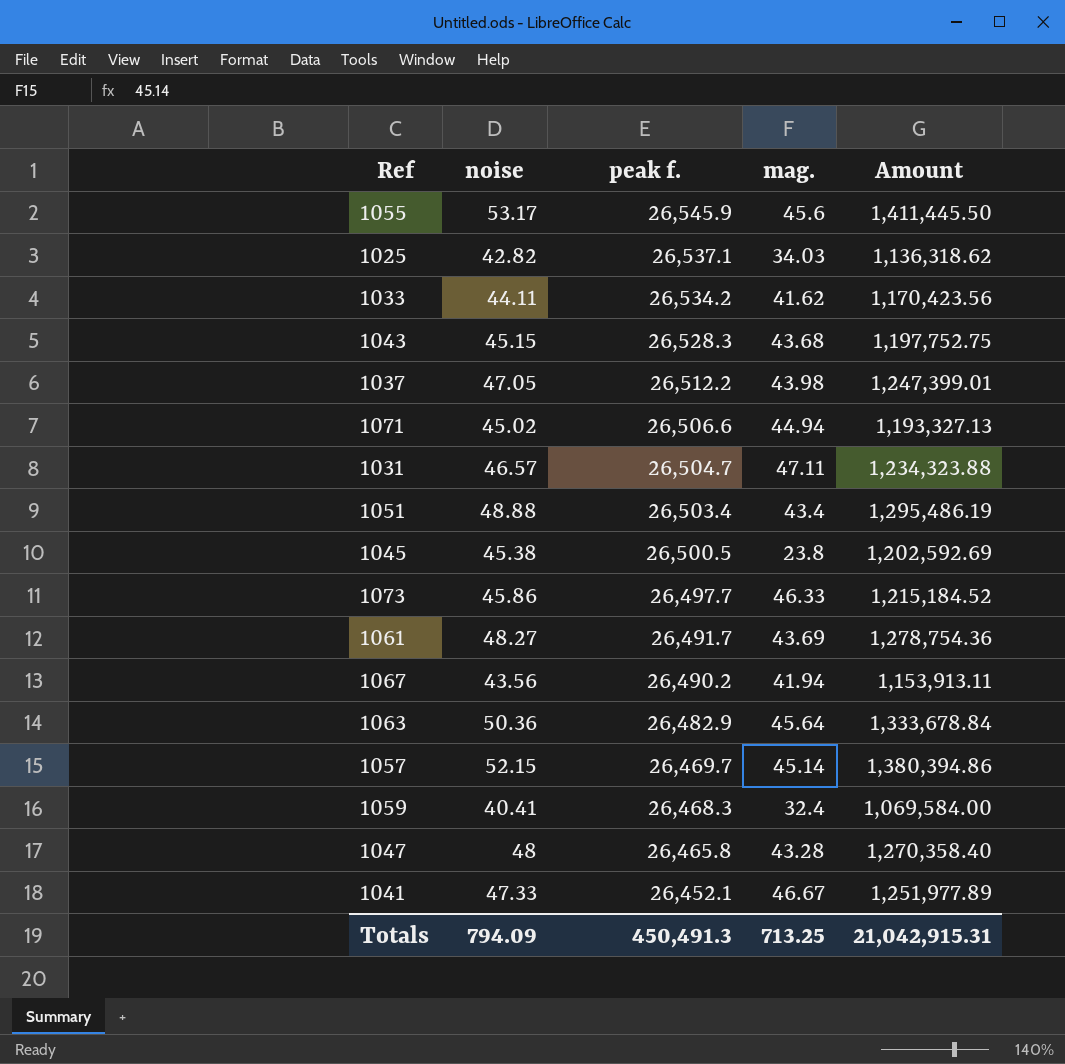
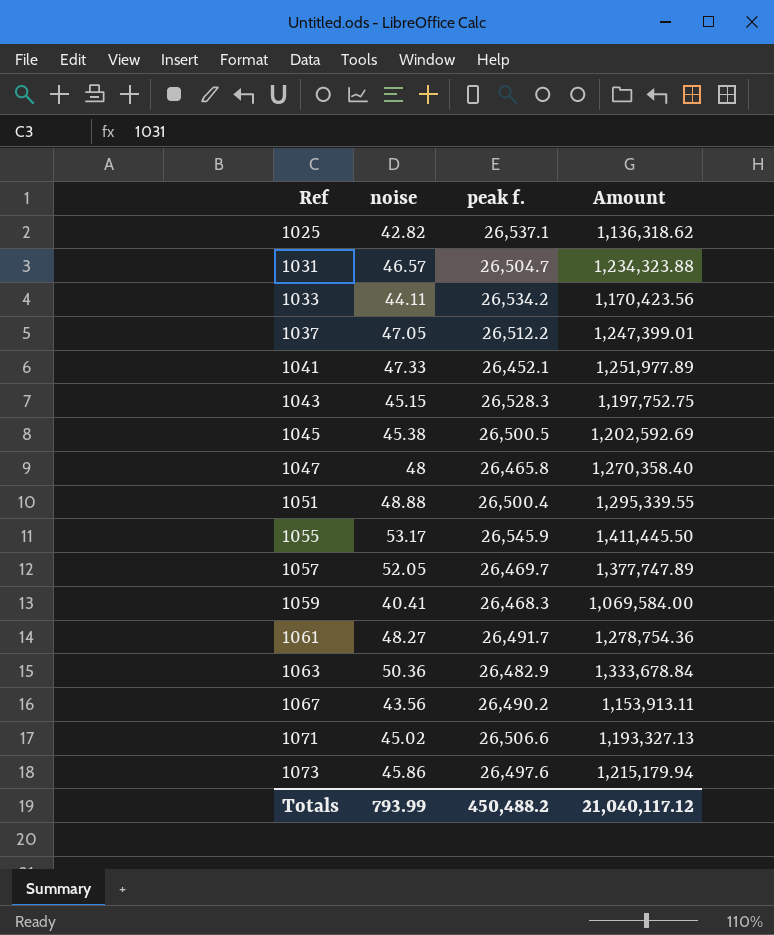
row order: peak f. descending -> Ref ascending
column mag. | position: 4 -> none
1051 | peak f.: 26,503.4 -> 26,500.4
1051 | Amount: 1,295,486.19 -> 1,295,339.55
1057 | noise: 52.15 -> 52.05
1057 | Amount: 1,380,394.86 -> 1,377,747.89
1073 | peak f.: 26,497.7 -> 26,497.6
1073 | Amount: 1,215,184.52 -> 1,215,179.94
Totals | noise: 794.09 -> 793.99
Totals | peak f.: 450,491.3 -> 450,488.2
Totals | Amount: 21,042,915.31 -> 21,040,117.12

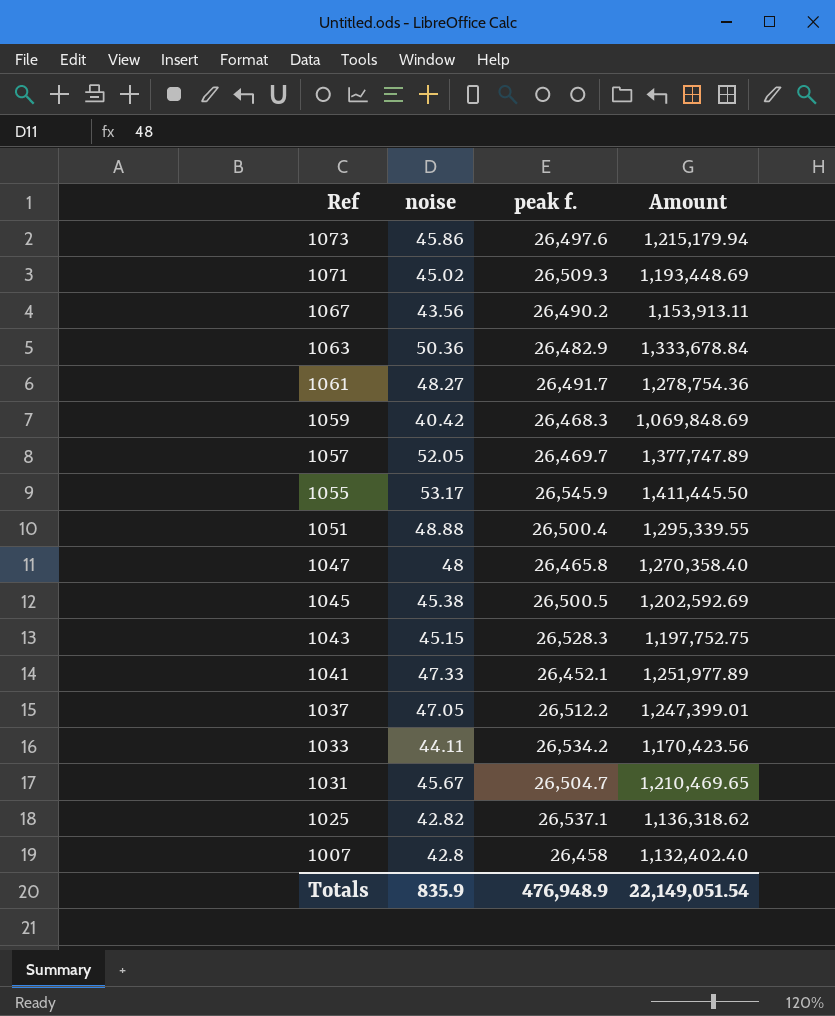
row order: Ref ascending -> Ref descending
1071 | peak f.: 26,506.6 -> 26,509.3
1071 | Amount: 1,193,327.13 -> 1,193,448.69
1059 | noise: 40.41 -> 40.42
1059 | Amount: 1,069,584.00 -> 1,069,848.69
1031 | noise: 46.57 -> 45.67
1031 | Amount: 1,234,323.88 -> 1,210,469.65
row 1007: none -> 42.8 | 26,458 | 1,132,402.40
Totals | noise: 793.99 -> 835.9
Totals | peak f.: 450,488.2 -> 476,948.9
Totals | Amount: 21,040,117.12 -> 22,149,051.54

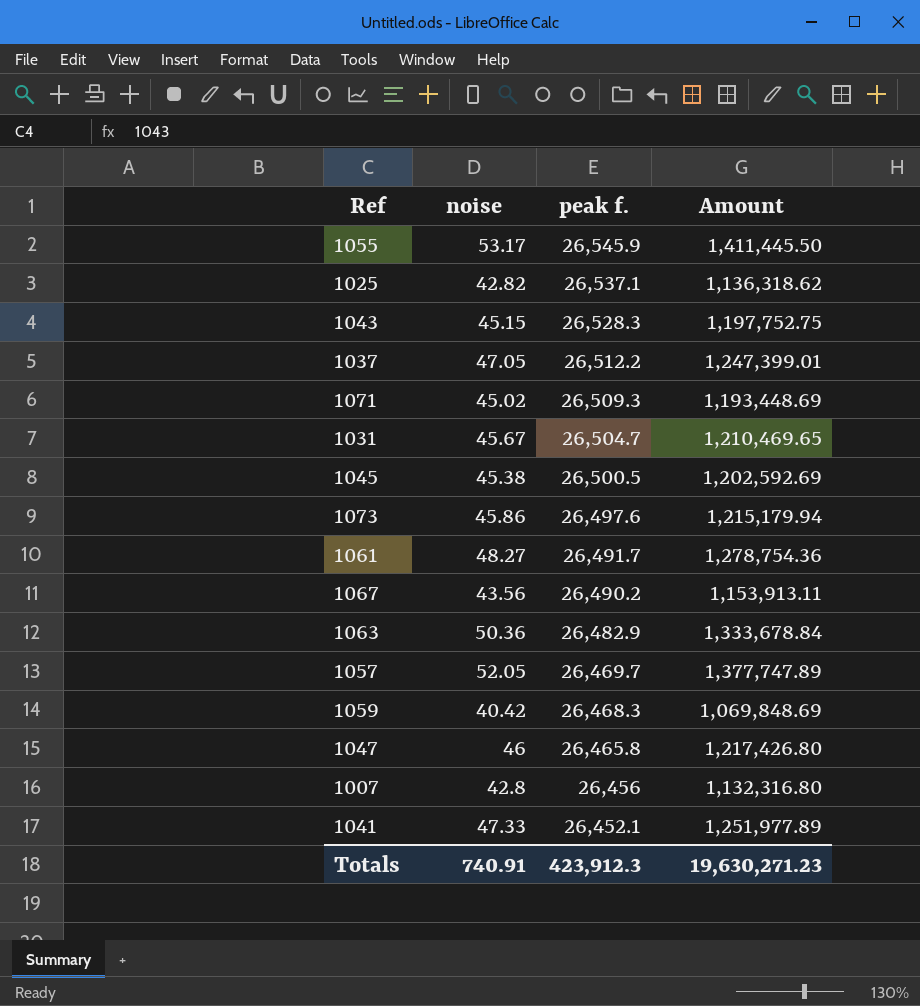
row order: Ref descending -> peak f. descending
row 1051: 48.88 | 26,500.4 | 1,295,339.55 -> none
row 1033: 44.11 | 26,534.2 | 1,170,423.56 -> none
1047 | noise: 48 -> 46
1047 | Amount: 1,270,358.40 -> 1,217,426.80
1007 | peak f.: 26,458 -> 26,456
1007 | Amount: 1,132,402.40 -> 1,132,316.80
Totals | noise: 835.9 -> 740.91
Totals | peak f.: 476,948.9 -> 423,912.3
Totals | Amount: 22,149,051.54 -> 19,630,271.23

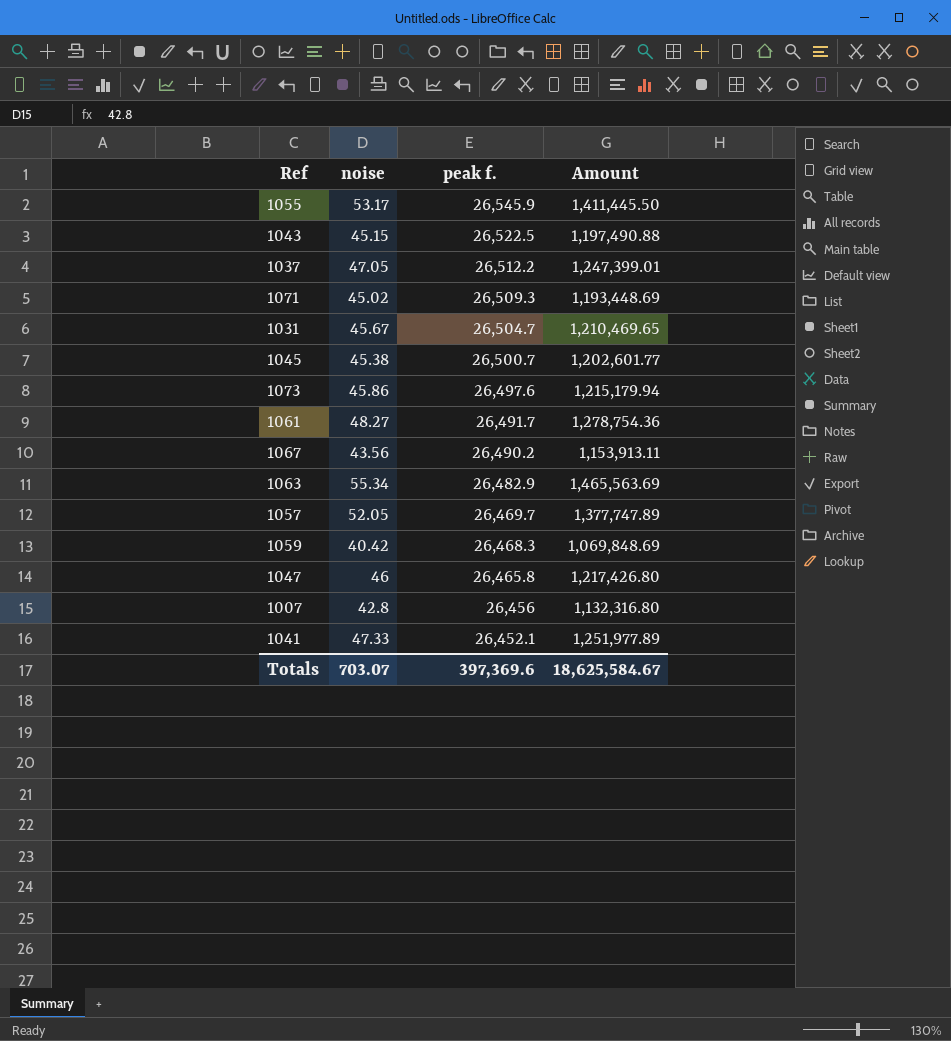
row 1025: 42.82 | 26,537.1 | 1,136,318.62 -> none
1043 | peak f.: 26,528.3 -> 26,522.5
1043 | Amount: 1,197,752.75 -> 1,197,490.88
1045 | peak f.: 26,500.5 -> 26,500.7
1045 | Amount: 1,202,592.69 -> 1,202,601.77
1063 | noise: 50.36 -> 55.34
1063 | Amount: 1,333,678.84 -> 1,465,563.69
Totals | noise: 740.91 -> 703.07
Totals | peak f.: 423,912.3 -> 397,369.6
Totals | Amount: 19,630,271.23 -> 18,625,584.67

